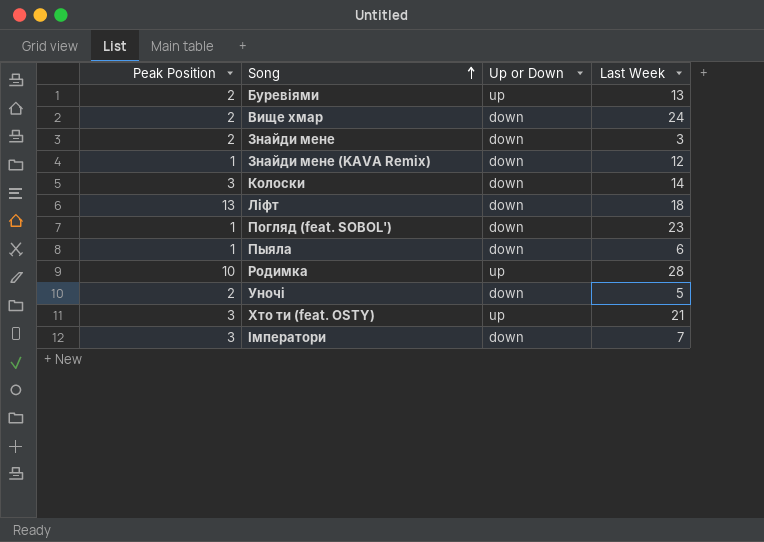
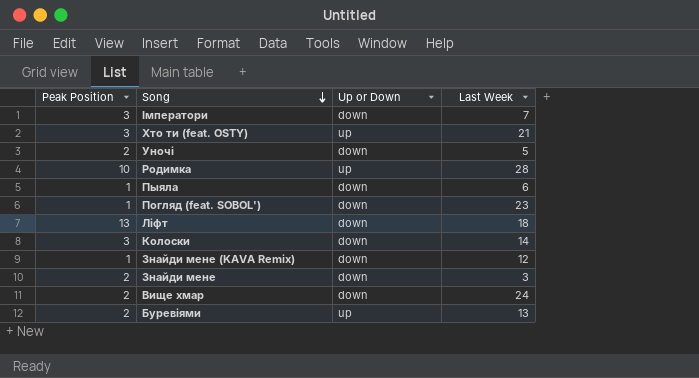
row order: Song ascending -> Song descending

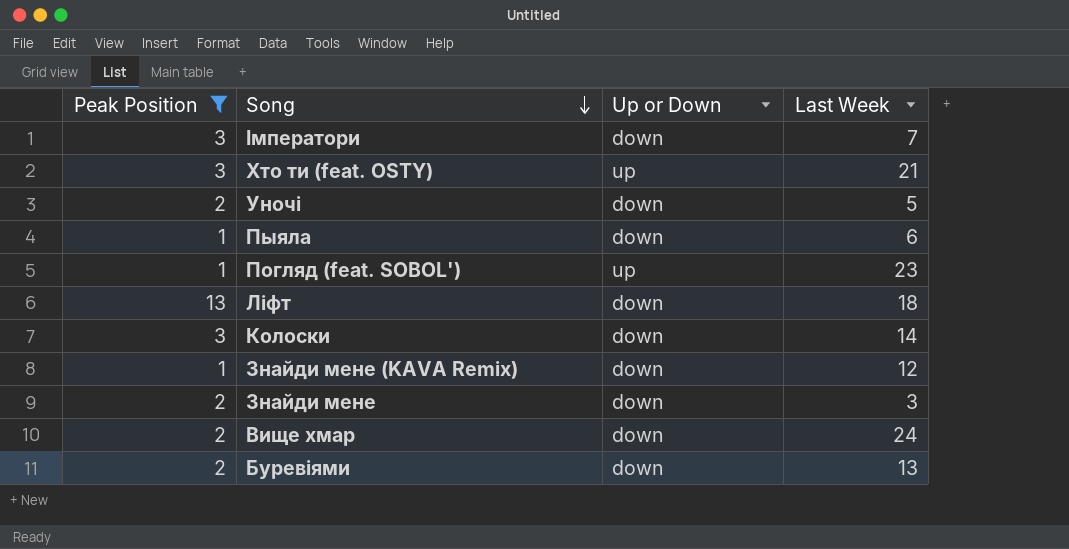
filter: none -> Peak Position != 10
Погляд (feat. SOBOL') | Up or Down: down -> up
Буревіями | Up or Down: up -> down

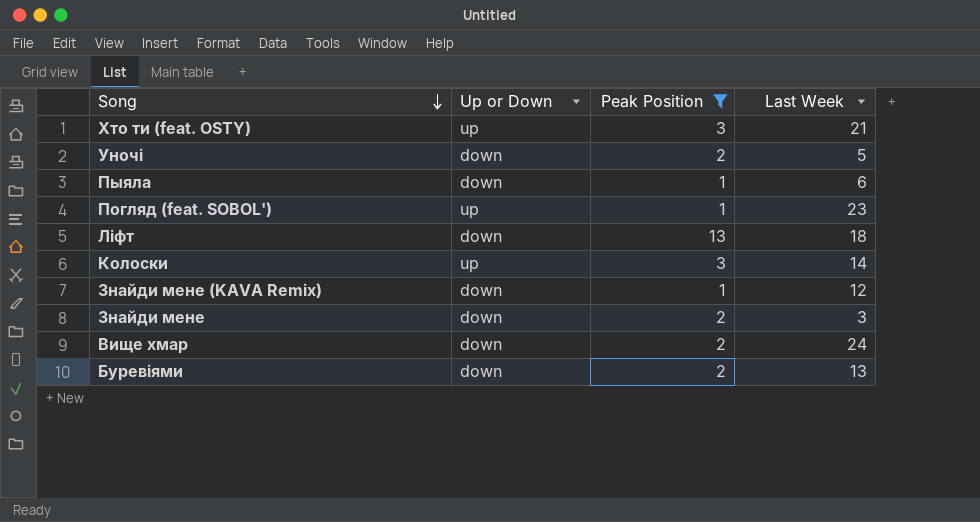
column Peak Position | position: 1 -> 3
row Імператори: 3 | down | 7 -> none
Колоски | Up or Down: down -> up

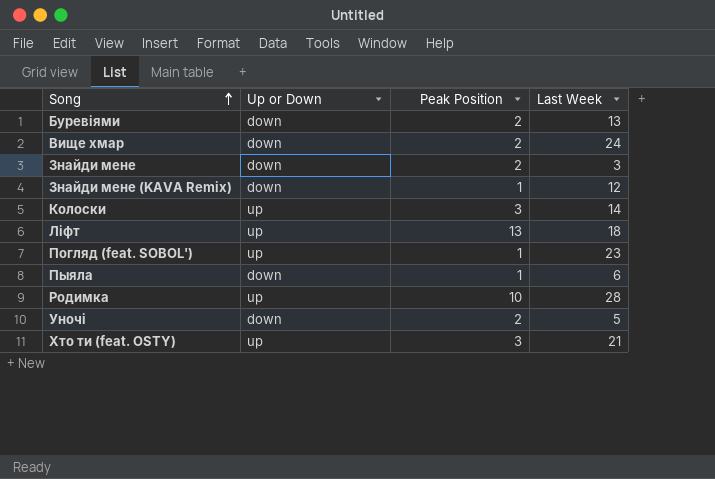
filter: Peak Position != 10 -> none
row order: Song descending -> Song ascending
Ліфт | Up or Down: down -> up

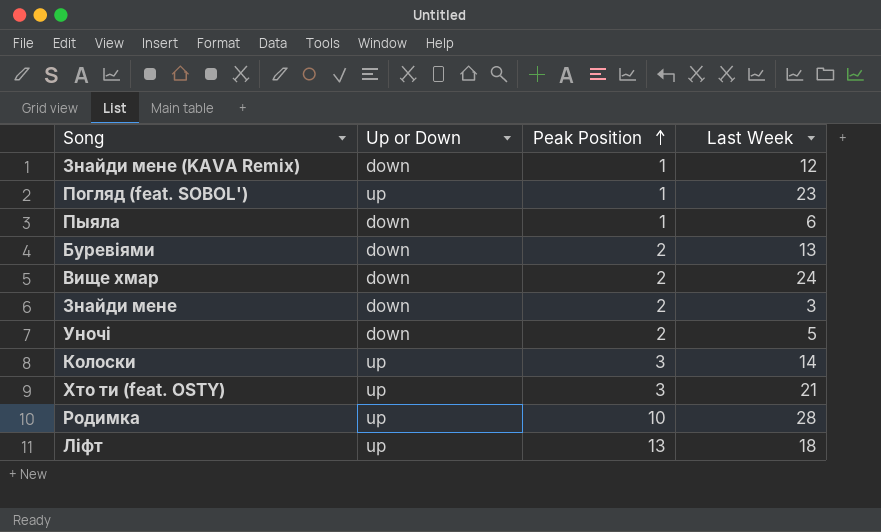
row order: Song ascending -> Peak Position ascending

